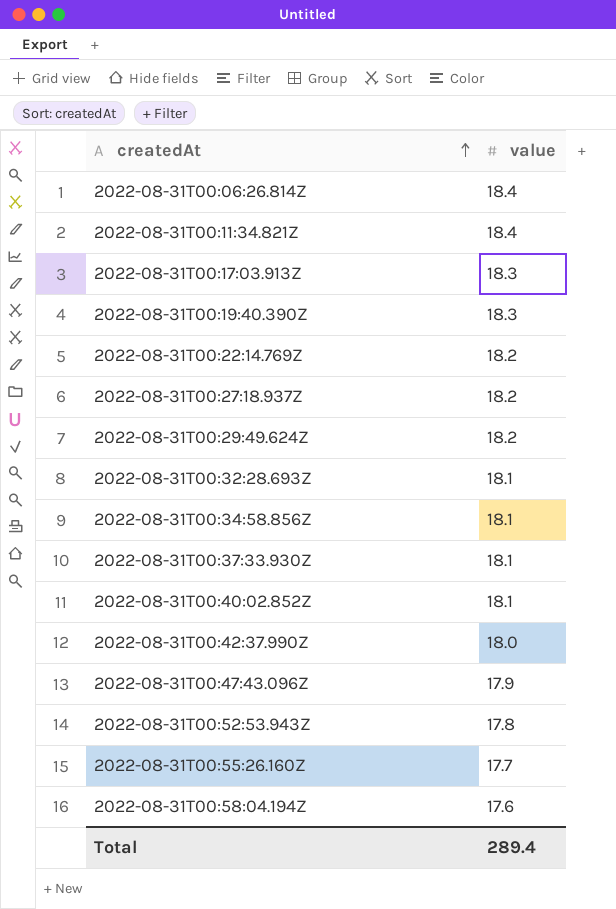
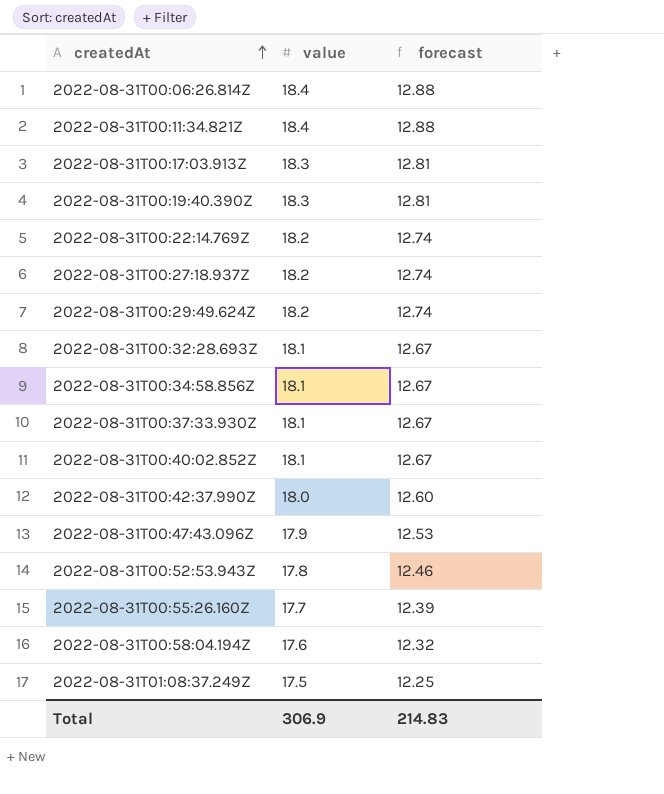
column forecast | formula: none -> [value] * 0.7
row 2022-08-31T01:08:37.249Z: none -> 17.5 | 12.25
Total | value: 289.4 -> 306.9

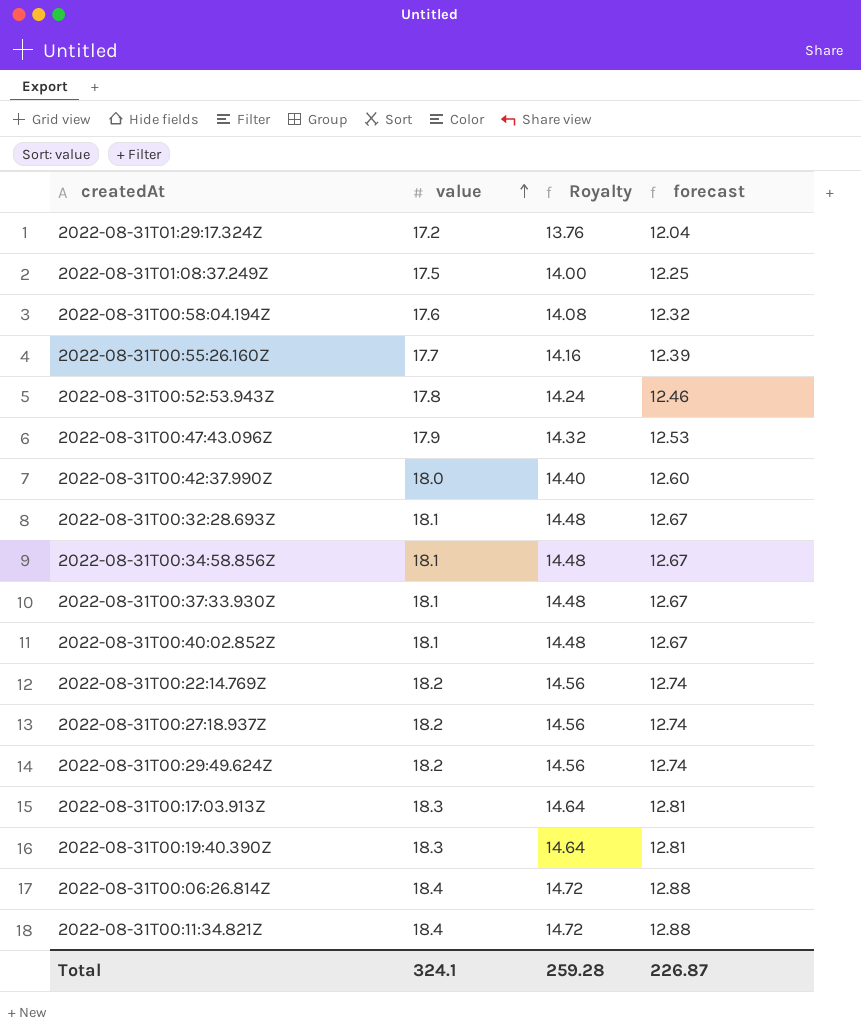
row order: createdAt ascending -> value ascending
column Royalty | formula: none -> [value] * 0.8
row 2022-08-31T01:29:17.324Z: none -> 17.2 | 13.76 | 12.04
Total | value: 306.9 -> 324.1
Total | forecast: 214.83 -> 226.87

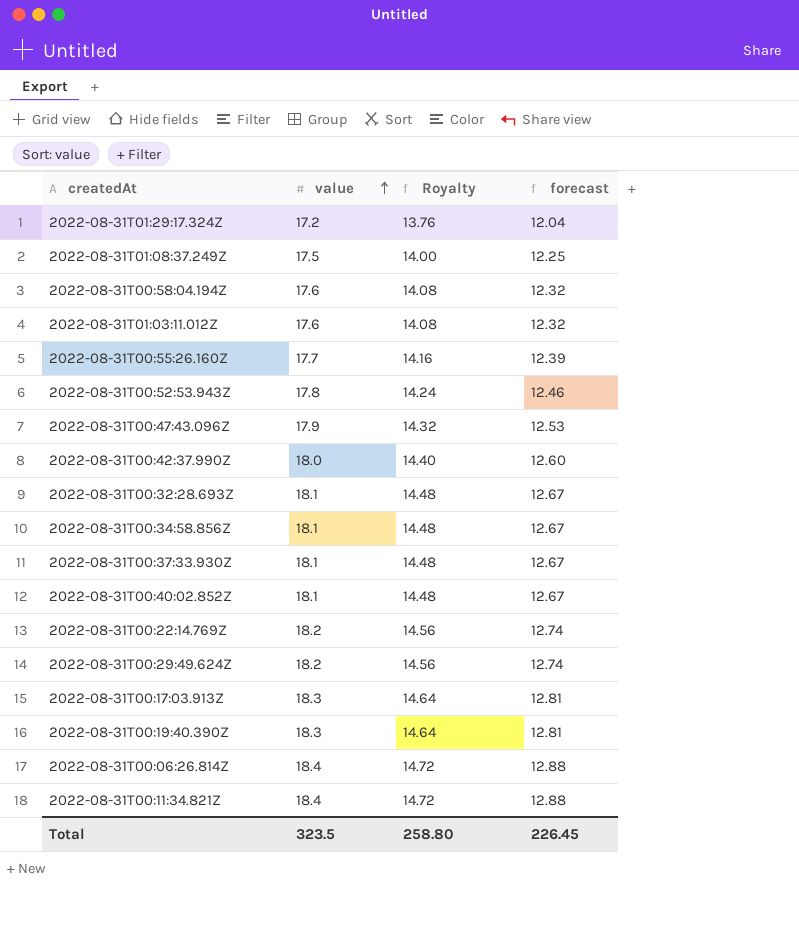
row 2022-08-31T00:27:18.937Z: 18.2 | 14.56 | 12.74 -> none
row 2022-08-31T01:03:11.012Z: none -> 17.6 | 14.08 | 12.32
Total | value: 324.1 -> 323.5
Total | Royalty: 259.28 -> 258.80
Total | forecast: 226.87 -> 226.45

